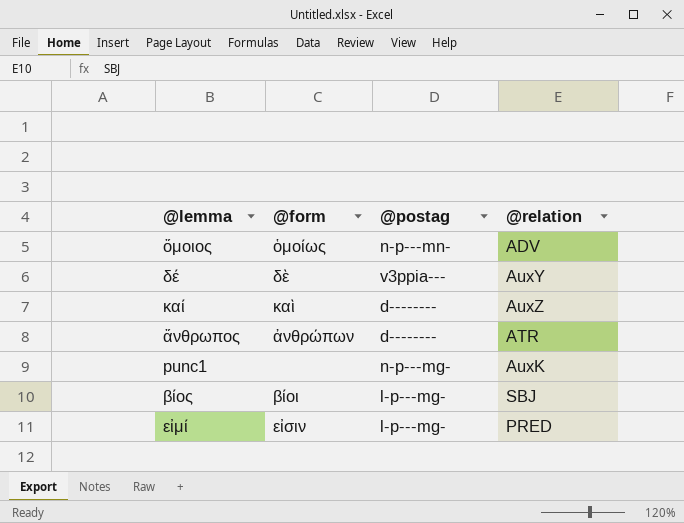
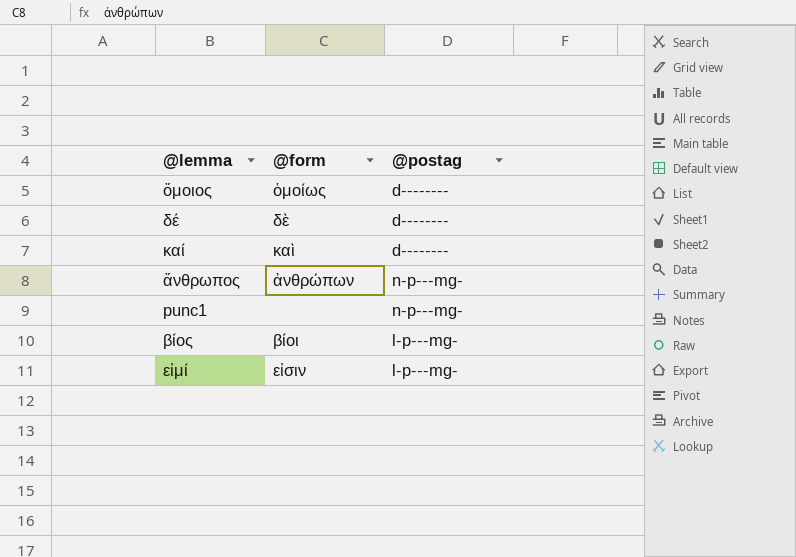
column @relation | position: 4 -> none
ὅμοιος | @postag: n-p---mn- -> d--------
δέ | @postag: v3ppia--- -> d--------
ἄνθρωπος | @postag: d-------- -> n-p---mg-

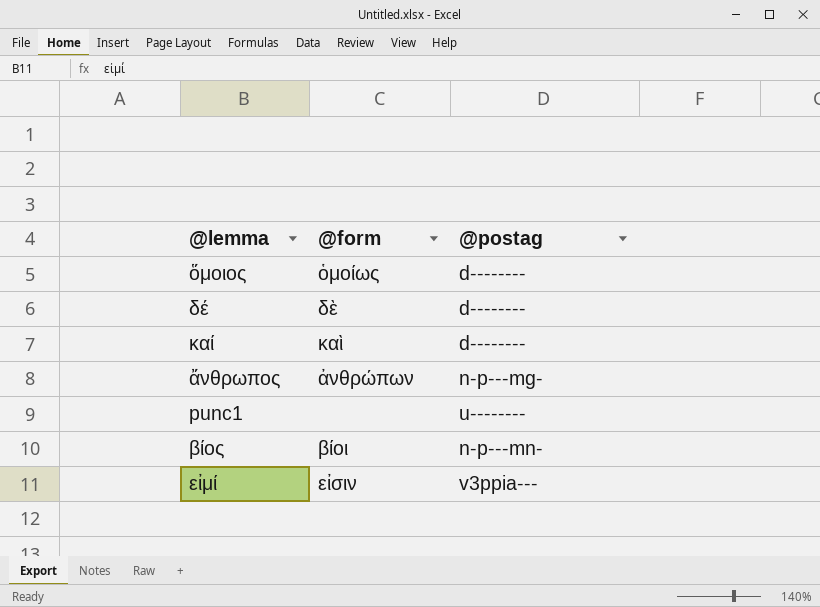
punc1 | @postag: n-p---mg- -> u--------
βίος | @postag: l-p---mg- -> n-p---mn-
εἰμί | @postag: l-p---mg- -> v3ppia---

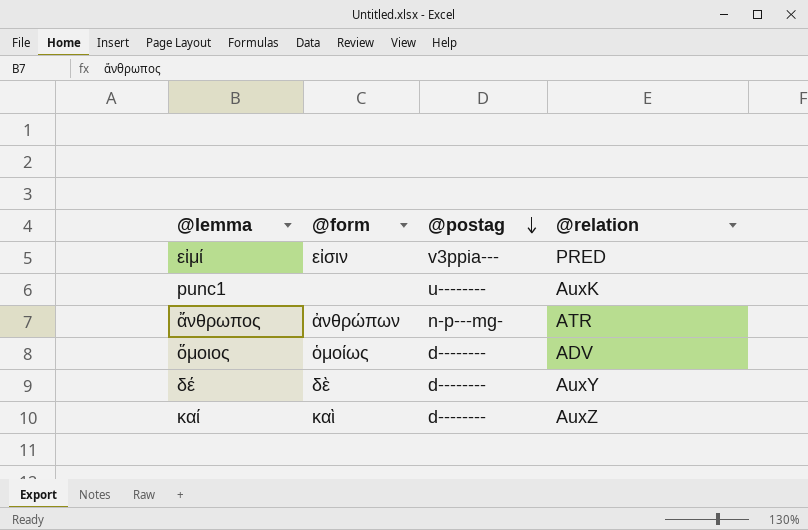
row order: none -> @postag descending
column @relation | position: none -> 4
row βίος: βίοι | n-p---mn- -> none

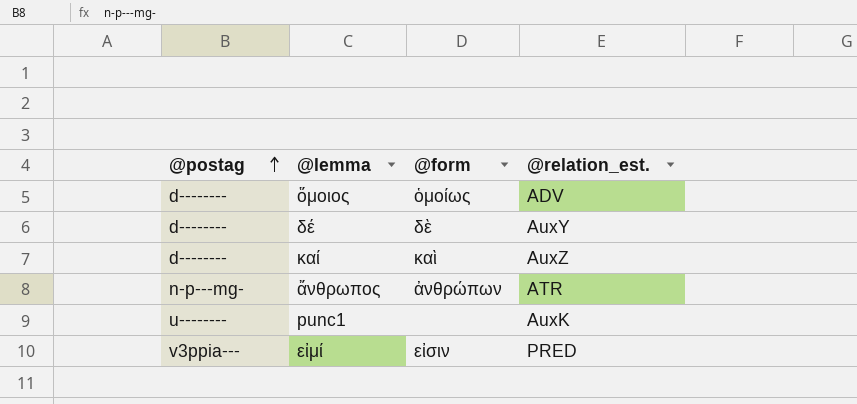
row order: @postag descending -> @postag ascending
column @postag | position: 3 -> 1
column name: @relation -> @relation_est.

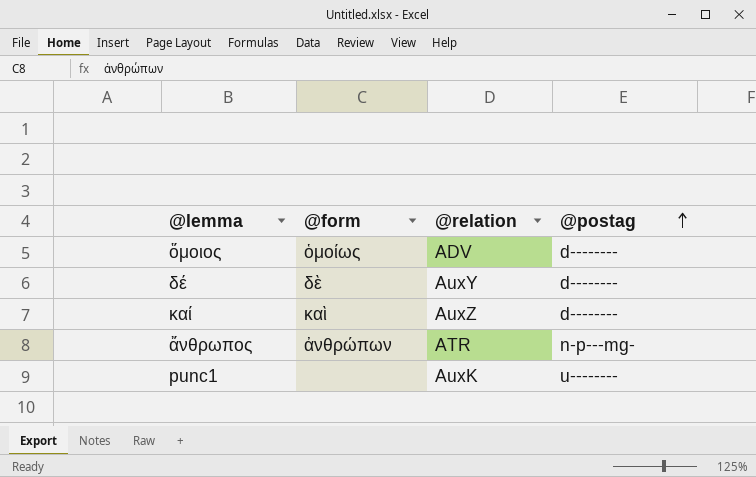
column name: @relation_est. -> @relation
column @postag | position: 1 -> 4
row εἰμί: v3ppia--- | εἰσιν | PRED -> none

